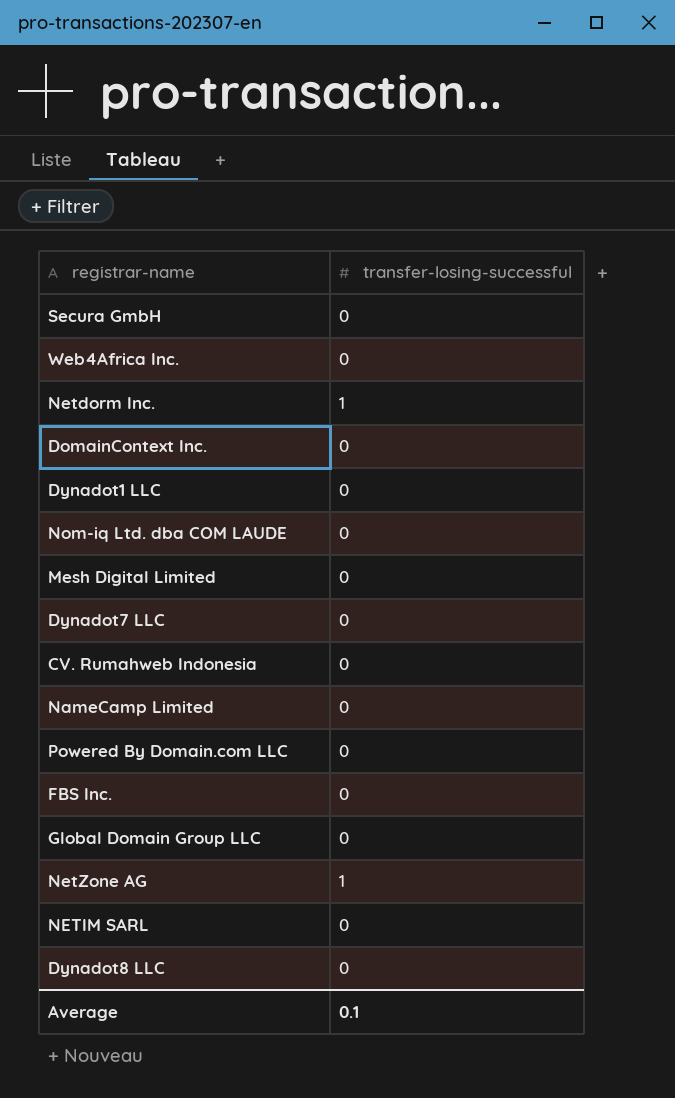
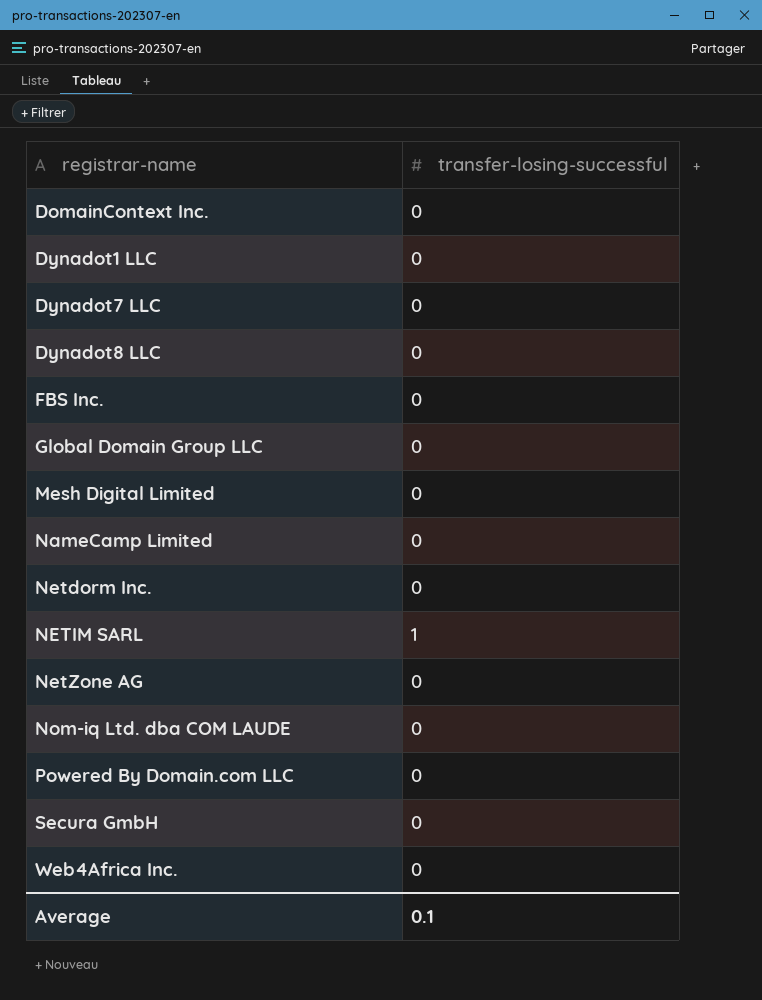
row order: none -> registrar-name ascending
row CV. Rumahweb Indonesia: 0 -> none
Netdorm Inc. | transfer-losing-successful: 1 -> 0
NETIM SARL | transfer-losing-successful: 0 -> 1
NetZone AG | transfer-losing-successful: 1 -> 0

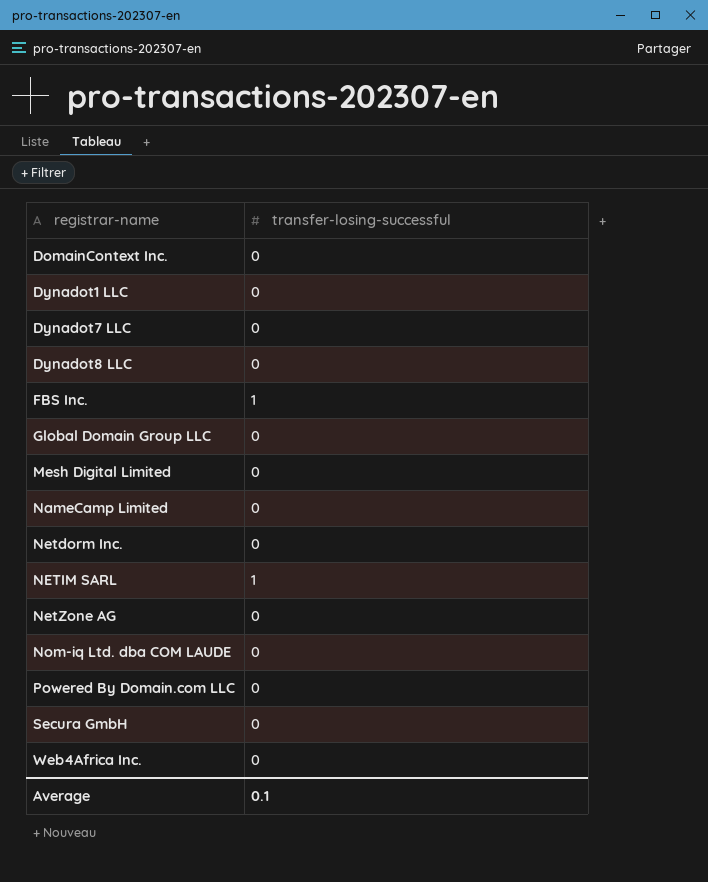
FBS Inc. | transfer-losing-successful: 0 -> 1

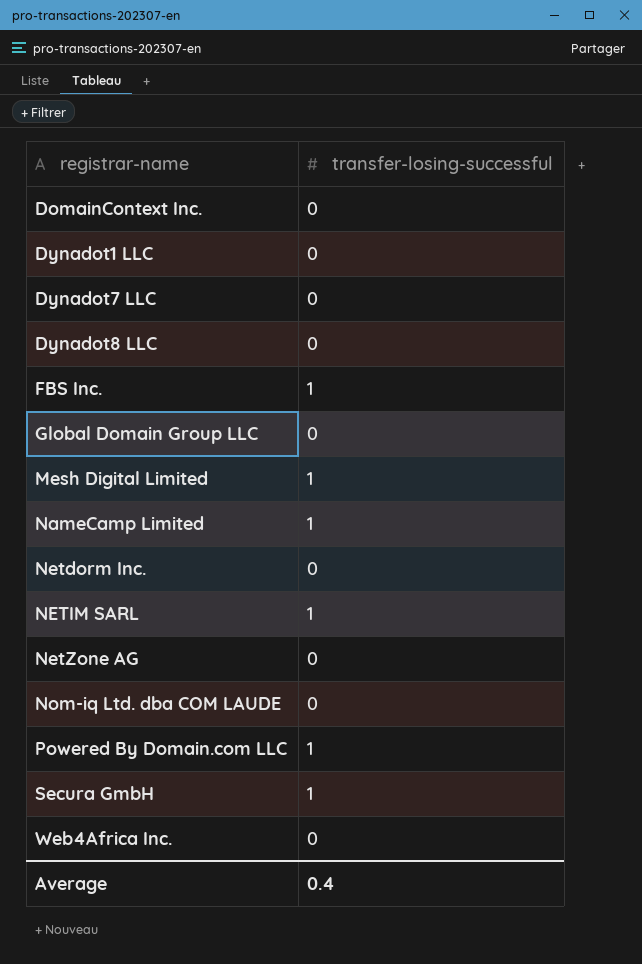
Mesh Digital Limited | transfer-losing-successful: 0 -> 1
NameCamp Limited | transfer-losing-successful: 0 -> 1
Powered By Domain.com LLC | transfer-losing-successful: 0 -> 1
Secura GmbH | transfer-losing-successful: 0 -> 1
Average | transfer-losing-successful: 0.1 -> 0.4

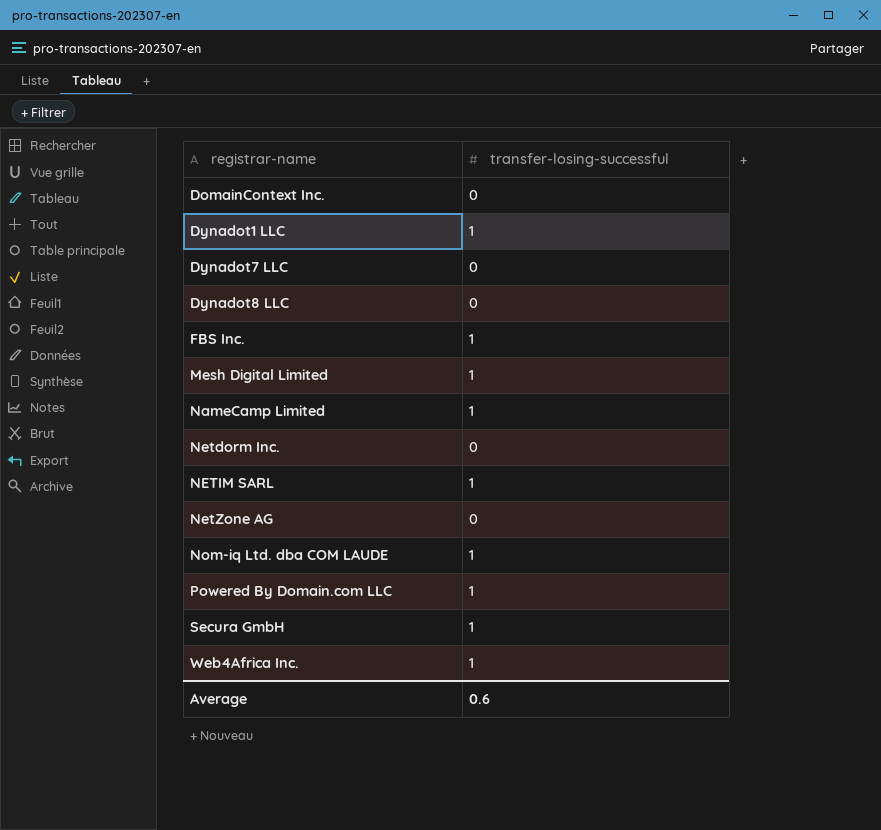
row Global Domain Group LLC: 0 -> none
Dynadot1 LLC | transfer-losing-successful: 0 -> 1
Nom-iq Ltd. dba COM LAUDE | transfer-losing-successful: 0 -> 1
Web4Africa Inc. | transfer-losing-successful: 0 -> 1
Average | transfer-losing-successful: 0.4 -> 0.6

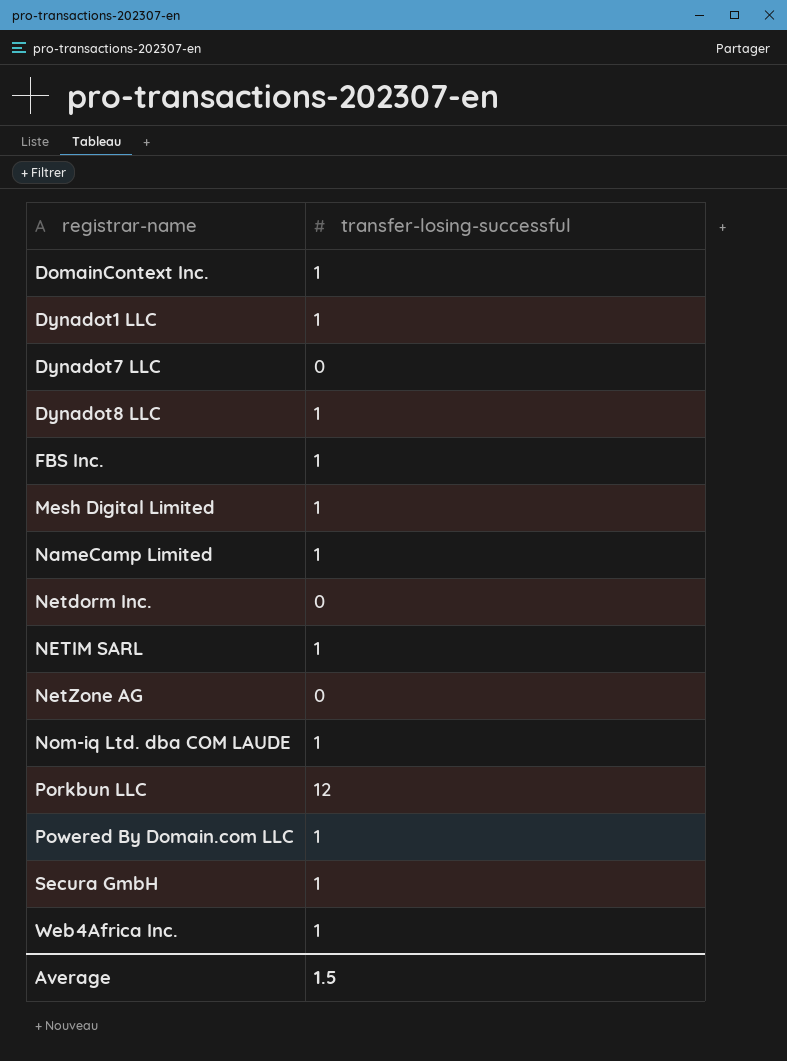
DomainContext Inc. | transfer-losing-successful: 0 -> 1
Dynadot8 LLC | transfer-losing-successful: 0 -> 1
row Porkbun LLC: none -> 12
Average | transfer-losing-successful: 0.6 -> 1.5

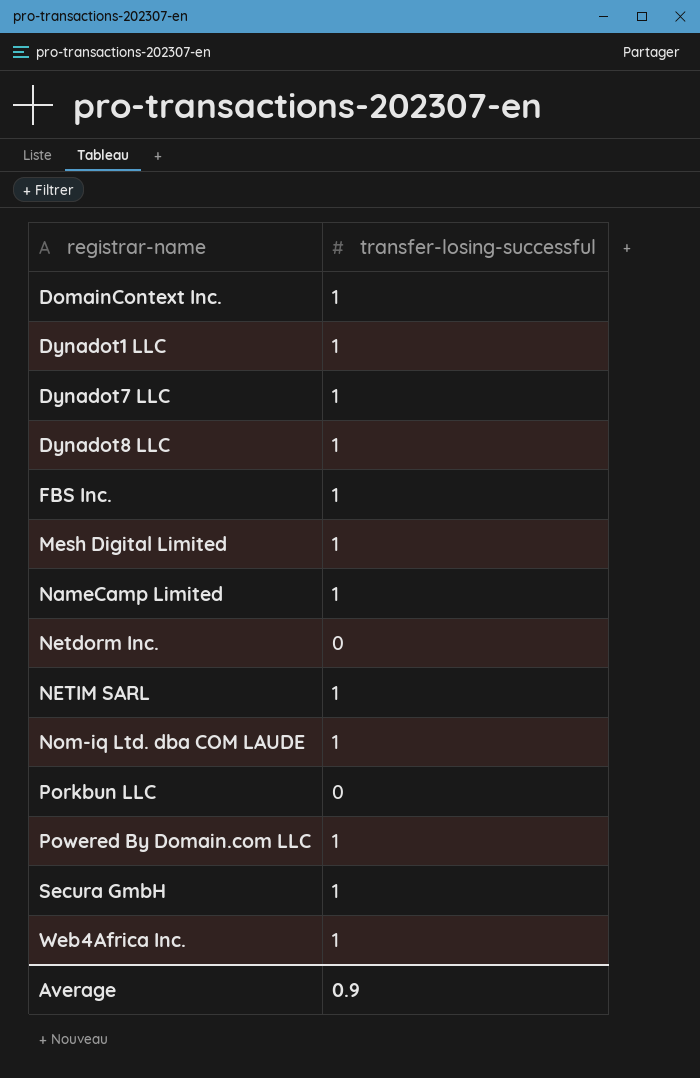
row NetZone AG: 0 -> none
Dynadot7 LLC | transfer-losing-successful: 0 -> 1
Porkbun LLC | transfer-losing-successful: 12 -> 0
Average | transfer-losing-successful: 1.5 -> 0.9

